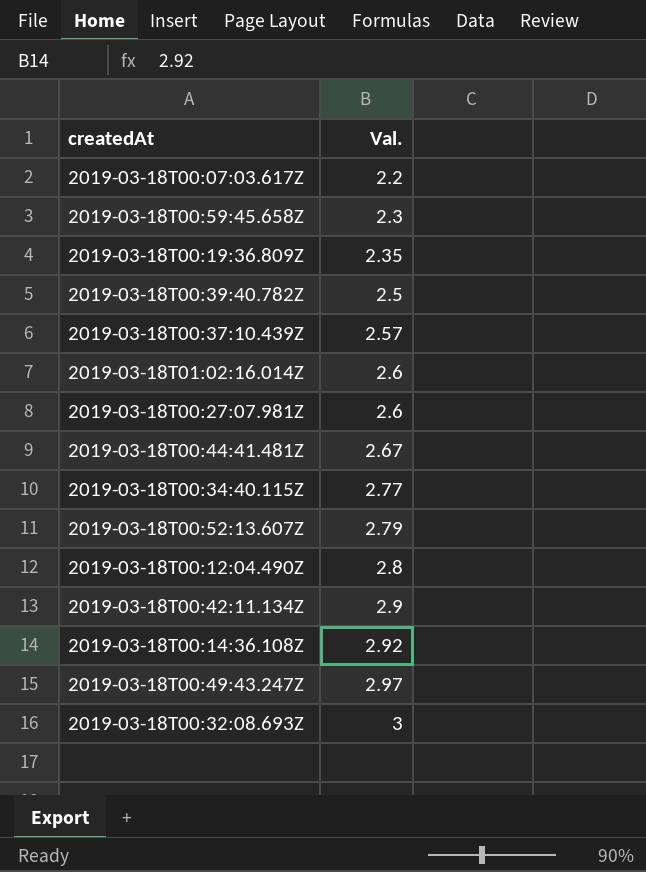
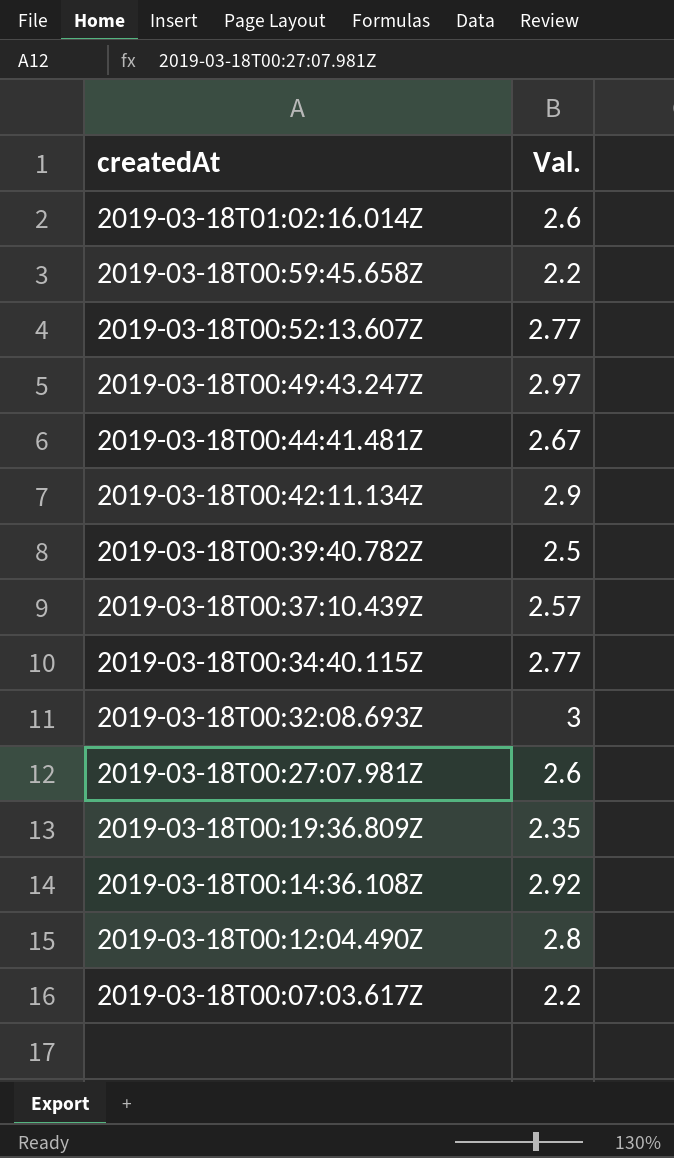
row order: Val. ascending -> createdAt descending
2019-03-18T00:59:45.658Z | Val.: 2.3 -> 2.2
2019-03-18T00:52:13.607Z | Val.: 2.79 -> 2.77

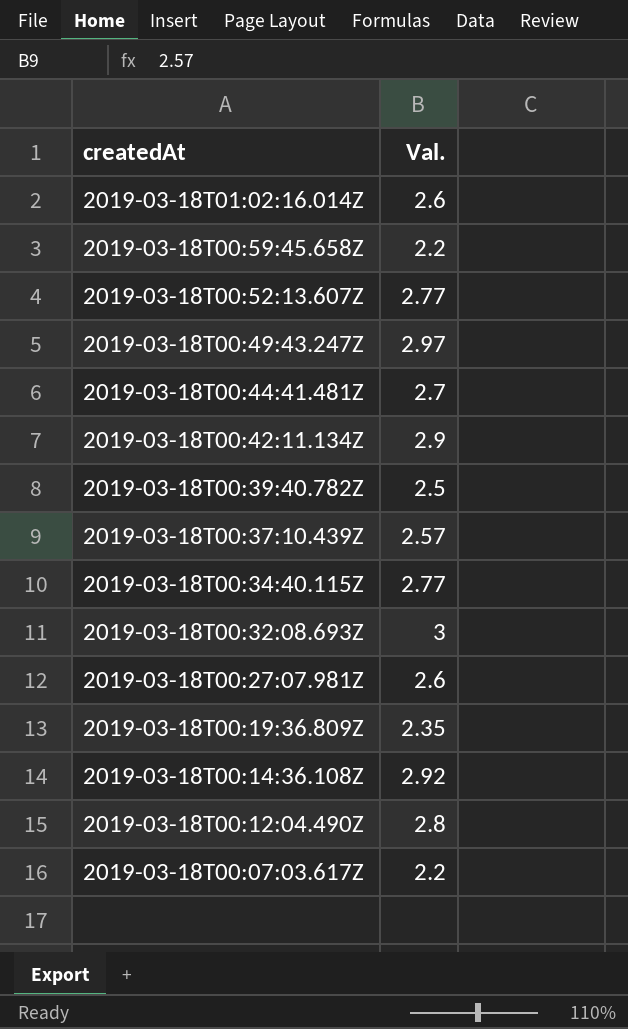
2019-03-18T00:44:41.481Z | Val.: 2.67 -> 2.7

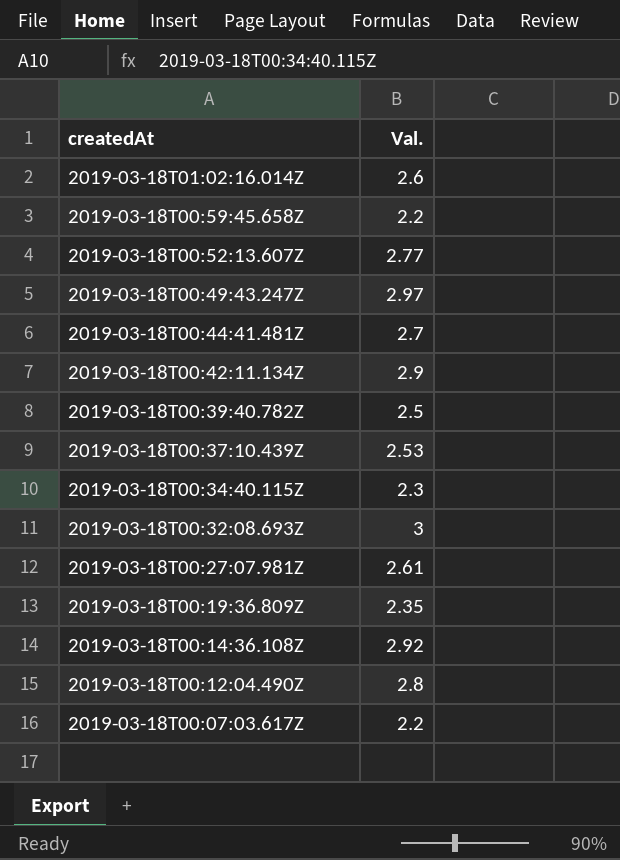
2019-03-18T00:37:10.439Z | Val.: 2.57 -> 2.53
2019-03-18T00:34:40.115Z | Val.: 2.77 -> 2.3
2019-03-18T00:27:07.981Z | Val.: 2.6 -> 2.61

